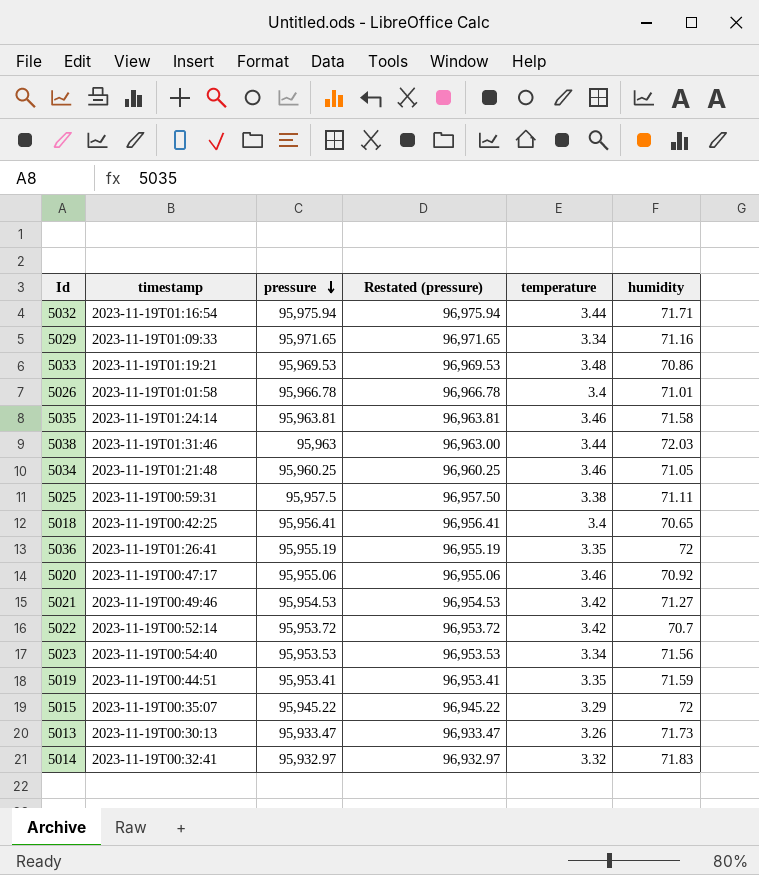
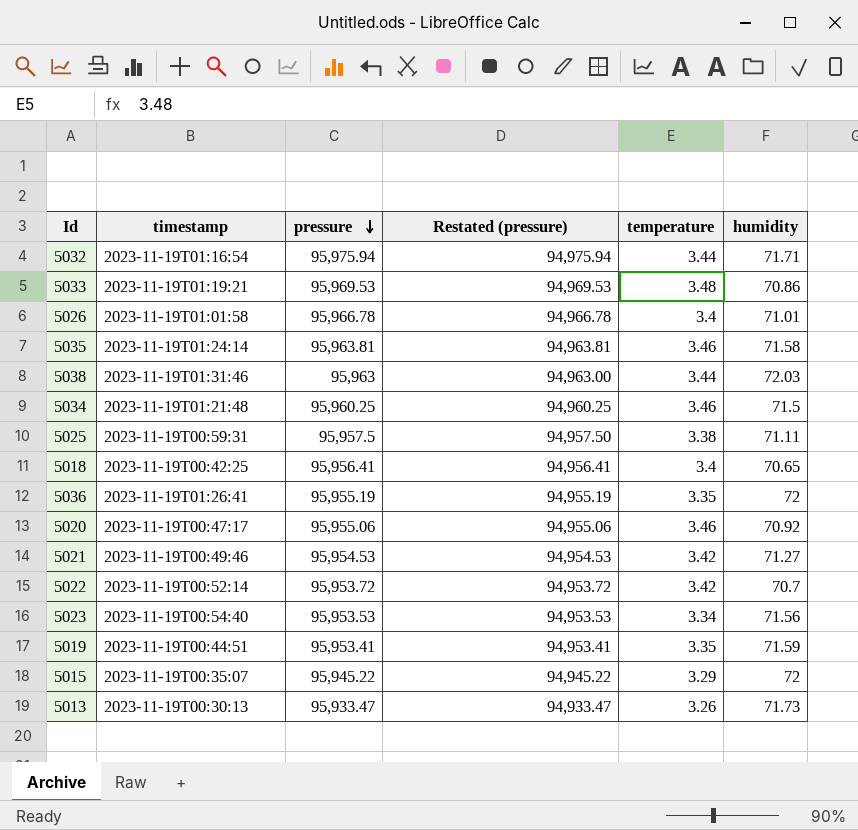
column Restated (pressure) | formula: [pressure] + 1000 -> [pressure] - 1000
row 5029: 2023-11-19T01:09:33 | 95,971.65 | 96,971.65 | 3.34 | 71.16 -> none
row 5014: 2023-11-19T00:32:41 | 95,932.97 | 96,932.97 | 3.32 | 71.83 -> none
5034 | humidity: 71.05 -> 71.5

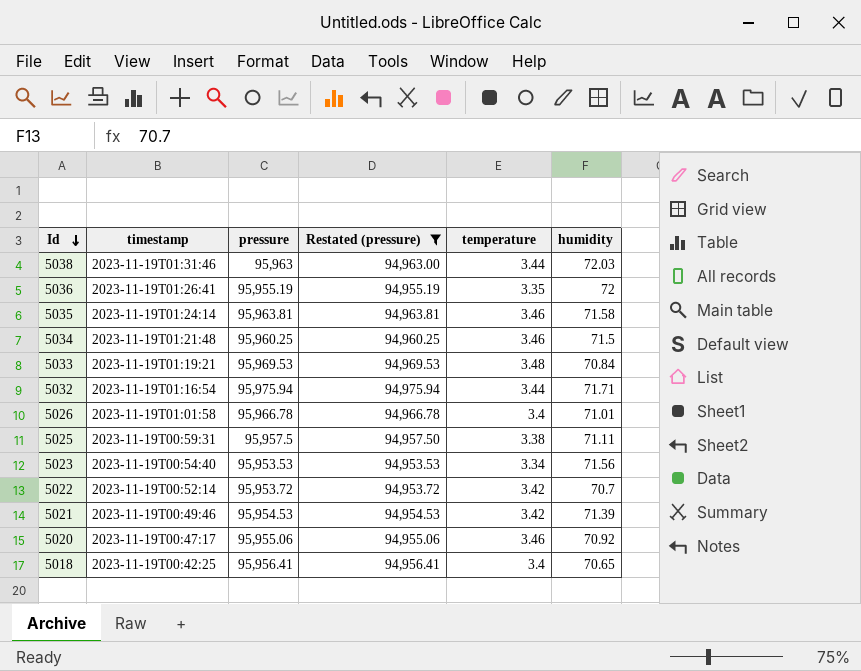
filter: none -> Restated (pressure) >= 94,953.53
row order: pressure descending -> Id descending
5033 | humidity: 70.86 -> 70.84
5021 | humidity: 71.27 -> 71.39

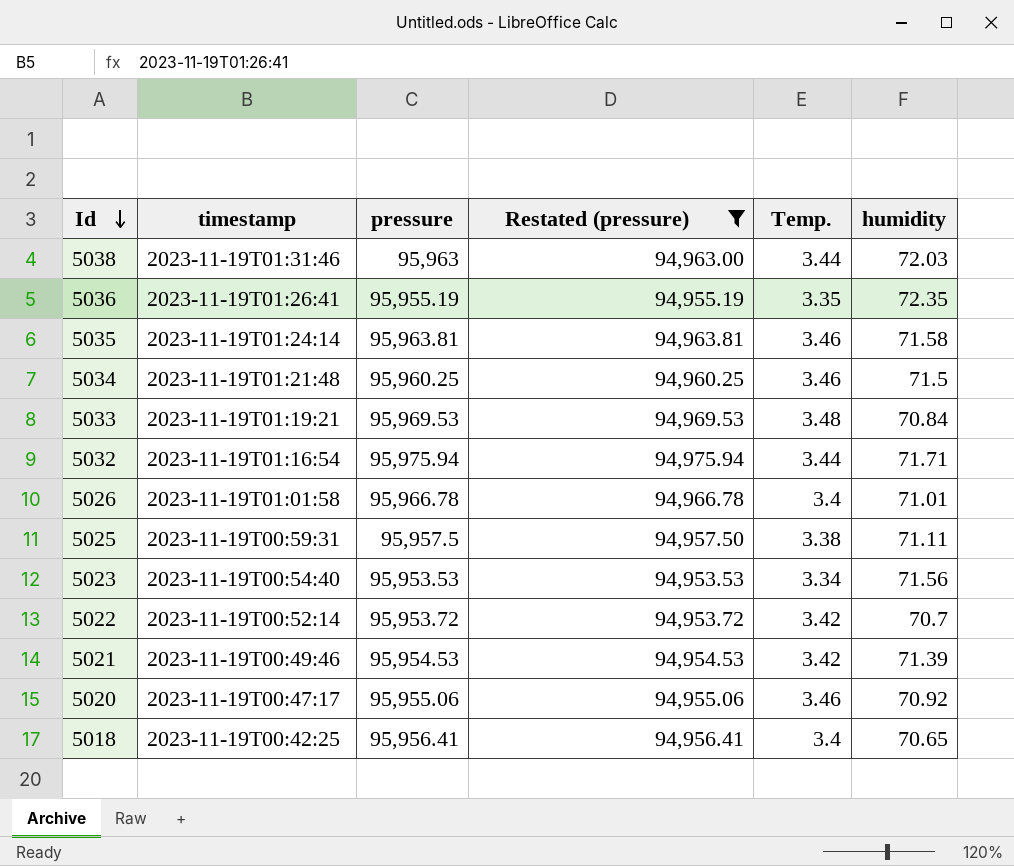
column name: temperature -> Temp.
5036 | humidity: 72 -> 72.35

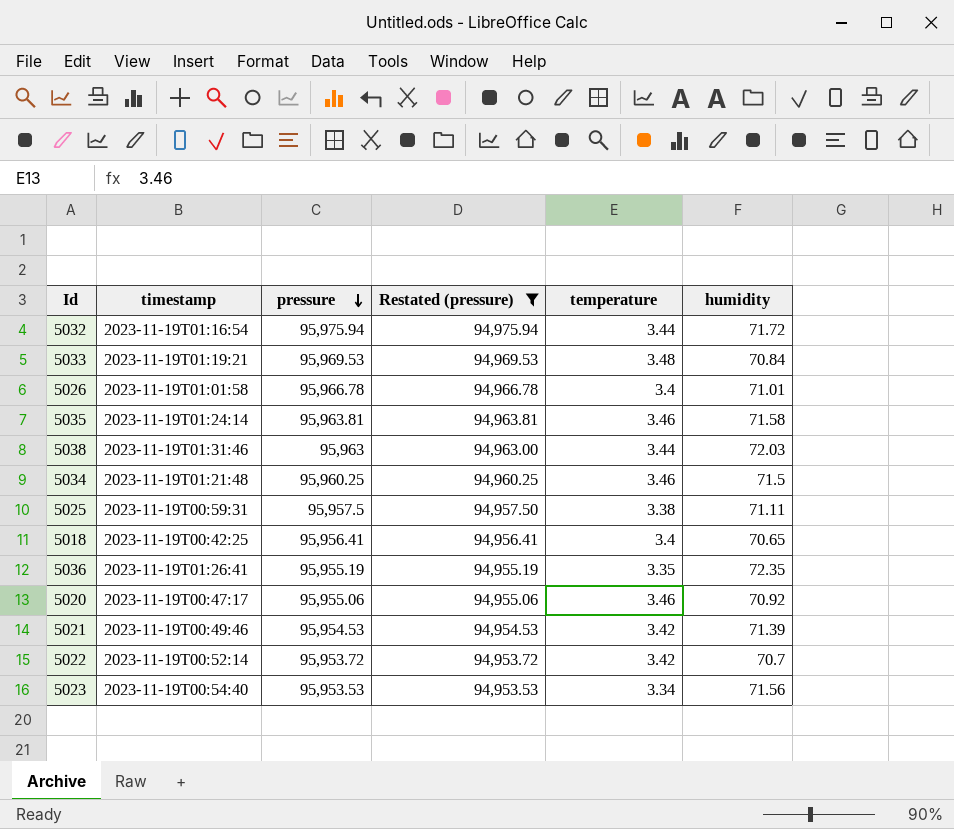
row order: Id descending -> pressure descending
column name: Temp. -> temperature
5032 | humidity: 71.71 -> 71.72

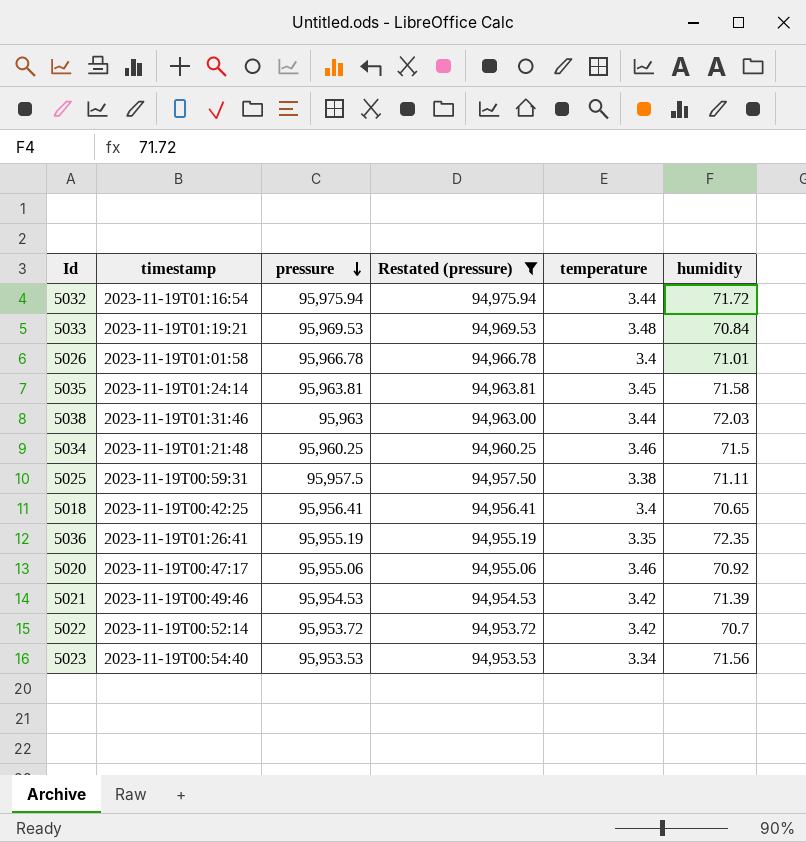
5035 | temperature: 3.46 -> 3.45

